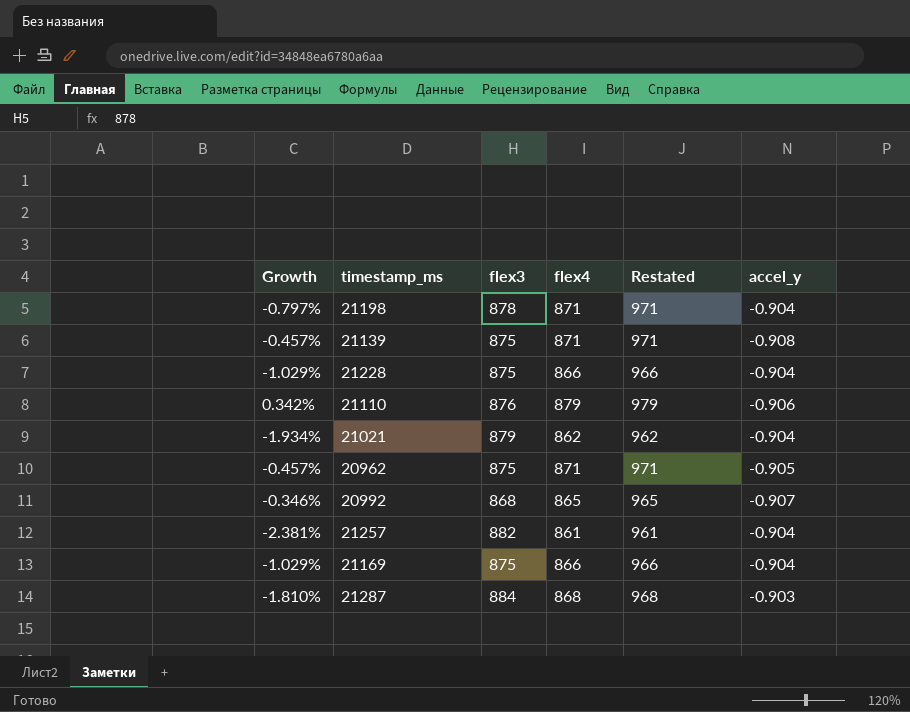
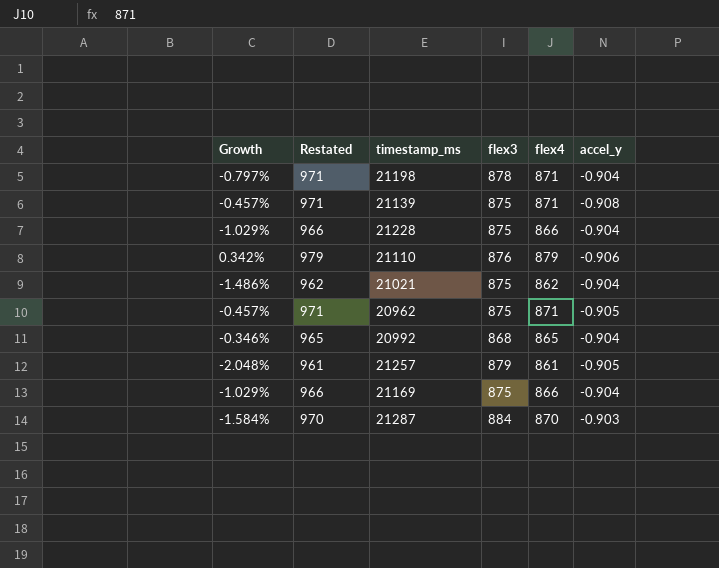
column Restated | position: 5 -> 2
21021 | Growth: -1.934% -> -1.486%
21021 | flex3: 879 -> 875
20992 | accel_y: -0.907 -> -0.904
21257 | Growth: -2.381% -> -2.048%
21257 | flex3: 882 -> 879
21257 | accel_y: -0.904 -> -0.905
21287 | Growth: -1.810% -> -1.584%
21287 | Restated: 968 -> 970
21287 | flex4: 868 -> 870

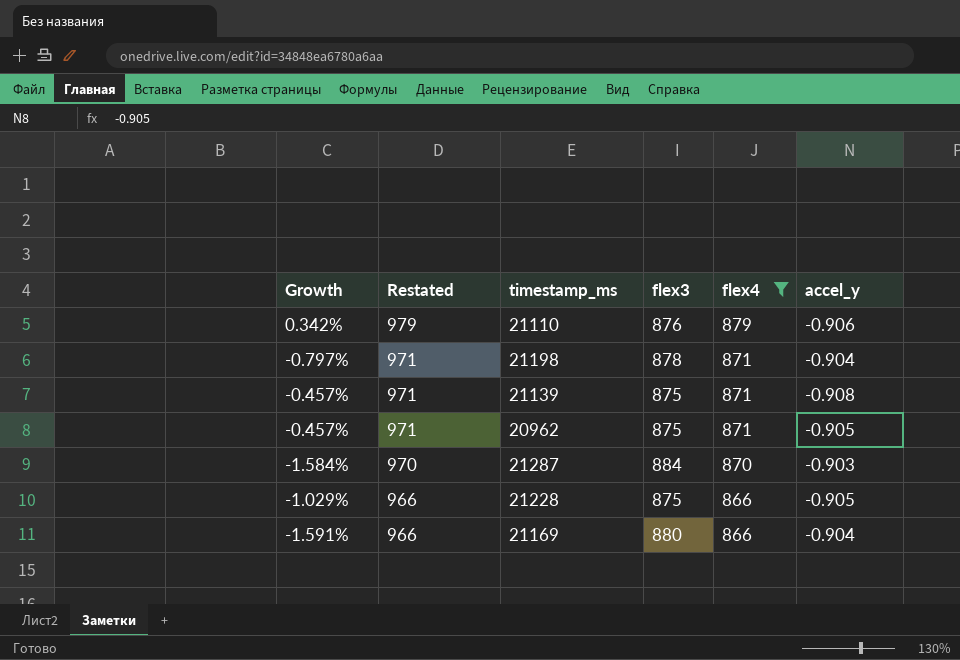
filter: none -> flex4 >= 866
row order: none -> Restated descending
21228 | accel_y: -0.904 -> -0.905
21169 | Growth: -1.029% -> -1.591%
21169 | flex3: 875 -> 880

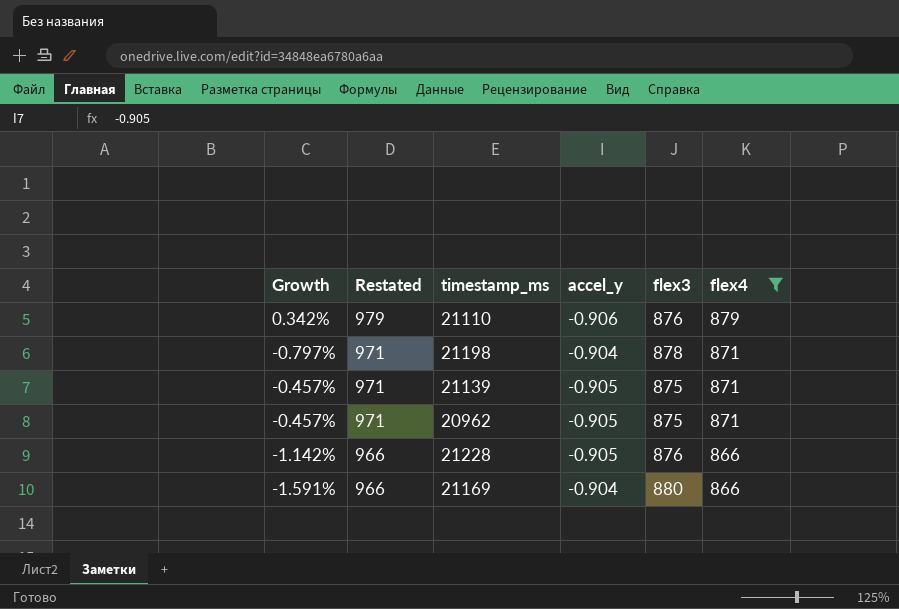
column accel_y | position: 6 -> 4
row 21287: -1.584% | 970 | 884 | 870 | -0.903 -> none
21139 | accel_y: -0.908 -> -0.905
21228 | Growth: -1.029% -> -1.142%
21228 | flex3: 875 -> 876

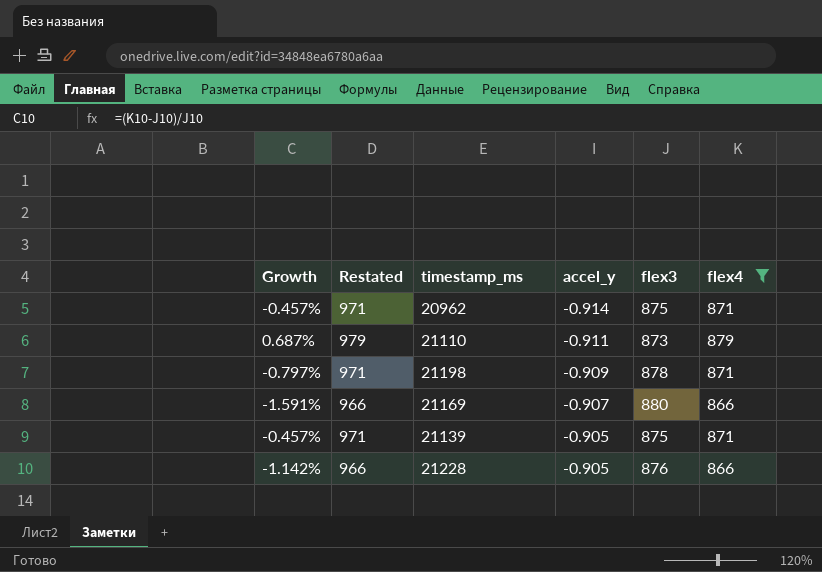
row order: Restated descending -> accel_y ascending
20962 | accel_y: -0.905 -> -0.914
21110 | Growth: 0.342% -> 0.687%
21110 | accel_y: -0.906 -> -0.911
21110 | flex3: 876 -> 873
21198 | accel_y: -0.904 -> -0.909
21169 | accel_y: -0.904 -> -0.907

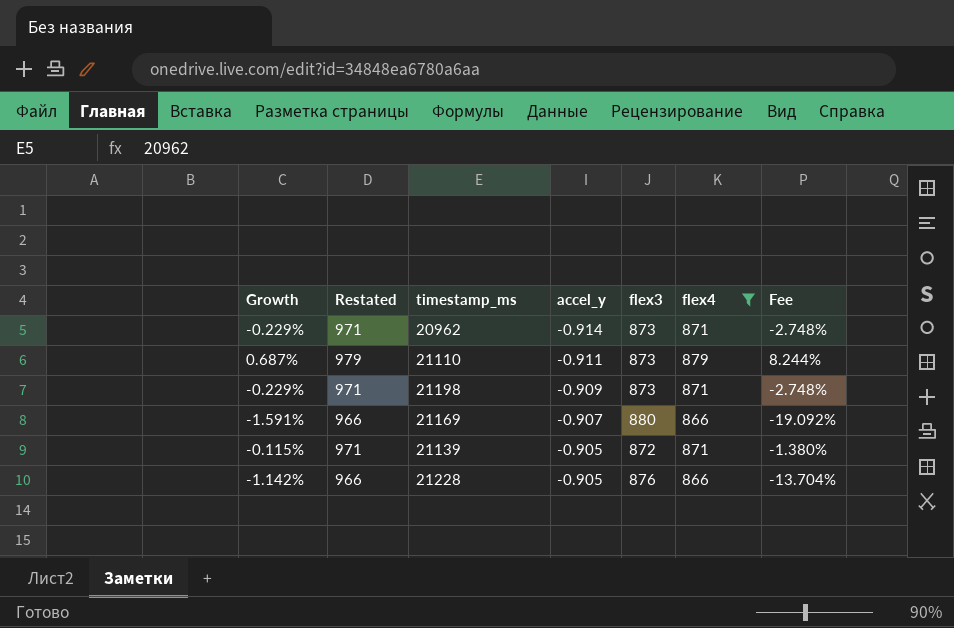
column Fee | formula: none -> [Growth] * 12
20962 | Growth: -0.457% -> -0.229%
20962 | flex3: 875 -> 873
21198 | Growth: -0.797% -> -0.229%
21198 | flex3: 878 -> 873
21139 | Growth: -0.457% -> -0.115%
21139 | flex3: 875 -> 872

